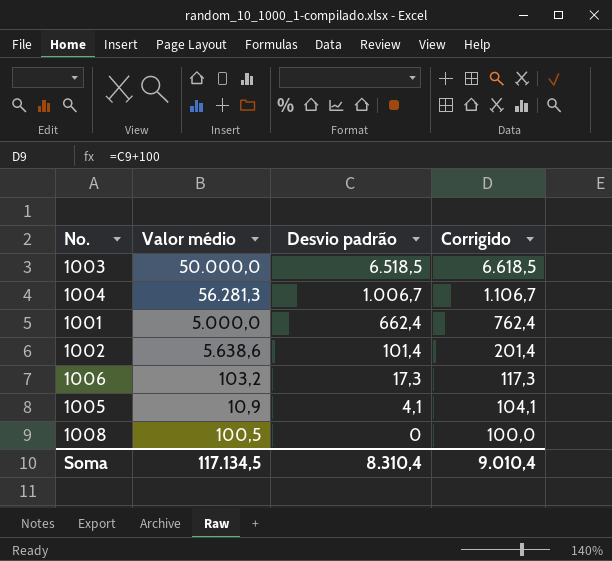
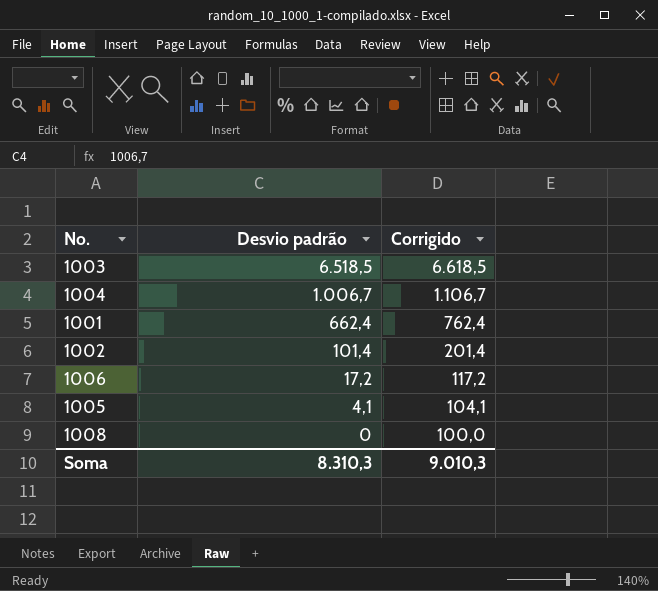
column Valor médio | position: 2 -> none
1006 | Desvio padrão: 17,3 -> 17,2
1006 | Corrigido: 117,3 -> 117,2
Soma | Desvio padrão: 8.310,4 -> 8.310,3
Soma | Corrigido: 9.010,4 -> 9.010,3

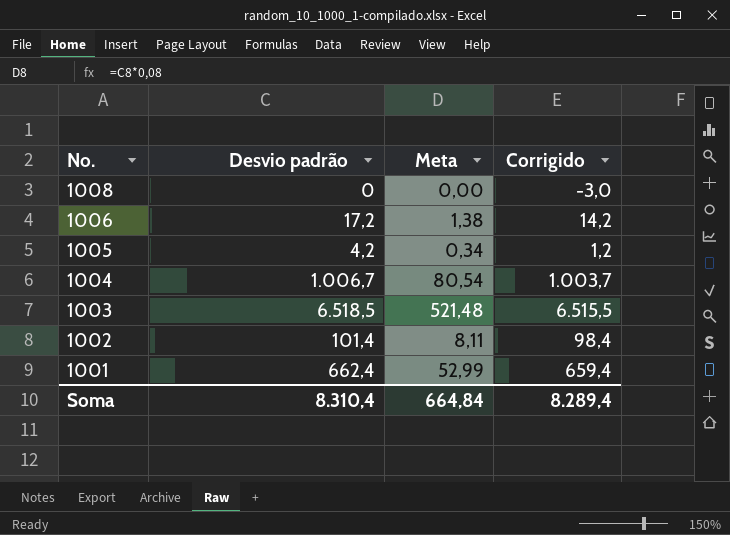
row order: Desvio padrão descending -> No. descending
column Meta | formula: none -> [Desvio padrão] * 0,08
column Corrigido | formula: [Desvio padrão] + 100 -> [Desvio padrão] - 3
1005 | Desvio padrão: 4,1 -> 4,2
Soma | Desvio padrão: 8.310,3 -> 8.310,4
Soma | Corrigido: 9.010,3 -> 8.289,4

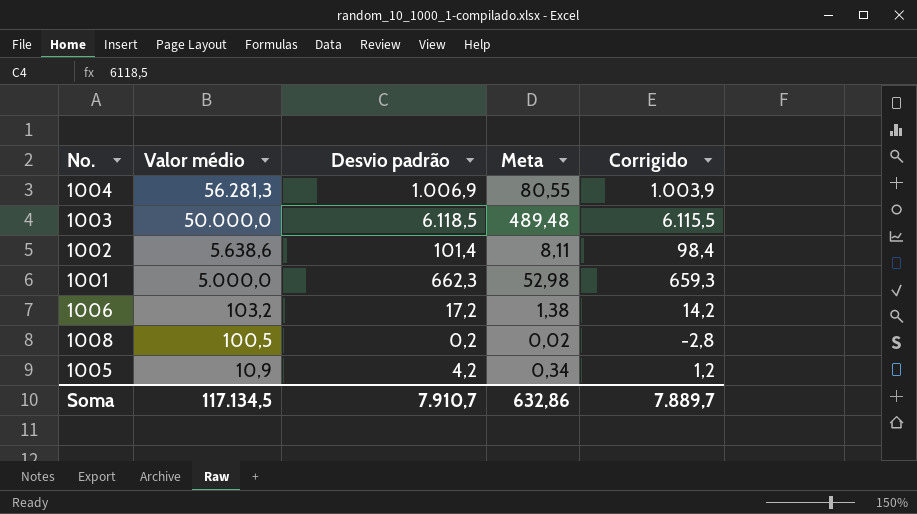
row order: No. descending -> Valor médio descending
column Valor médio | position: none -> 2
1004 | Desvio padrão: 1.006,7 -> 1.006,9
1004 | Meta: 80,54 -> 80,55
1004 | Corrigido: 1.003,7 -> 1.003,9
1003 | Desvio padrão: 6.518,5 -> 6.118,5
1003 | Meta: 521,48 -> 489,48
1003 | Corrigido: 6.515,5 -> 6.115,5
1001 | Desvio padrão: 662,4 -> 662,3
1001 | Meta: 52,99 -> 52,98
1001 | Corrigido: 659,4 -> 659,3
1008 | Desvio padrão: 0 -> 0,2
1008 | Meta: 0,00 -> 0,02
1008 | Corrigido: -3,0 -> -2,8
Soma | Desvio padrão: 8.310,4 -> 7.910,7
Soma | Meta: 664,84 -> 632,86
Soma | Corrigido: 8.289,4 -> 7.889,7

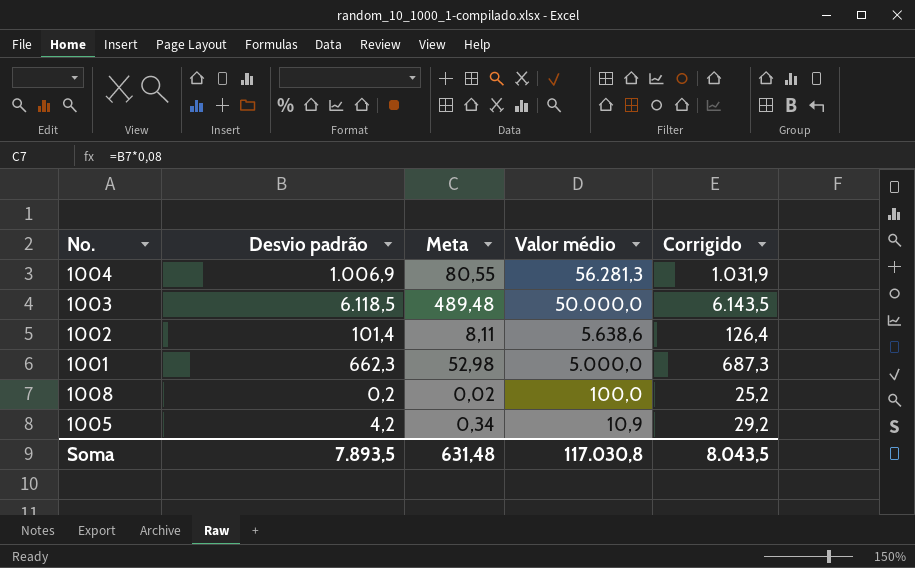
column Valor médio | position: 2 -> 4
column Corrigido | formula: [Desvio padrão] - 3 -> [Desvio padrão] + 25
row 1006: 103,2 | 17,2 | 1,38 | 14,2 -> none
1008 | Valor médio: 100,5 -> 100,0
Soma | Desvio padrão: 7.910,7 -> 7.893,5
Soma | Meta: 632,86 -> 631,48
Soma | Valor médio: 117.134,5 -> 117.030,8
Soma | Corrigido: 7.889,7 -> 8.043,5

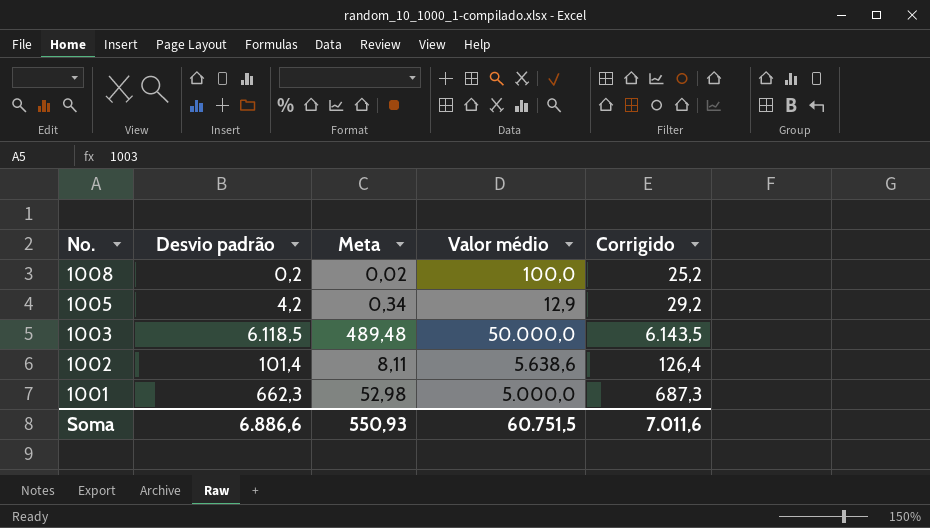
row order: Valor médio descending -> No. descending
row 1004: 1.006,9 | 80,55 | 56.281,3 | 1.031,9 -> none
1005 | Valor médio: 10,9 -> 12,9
Soma | Desvio padrão: 7.893,5 -> 6.886,6
Soma | Meta: 631,48 -> 550,93
Soma | Valor médio: 117.030,8 -> 60.751,5
Soma | Corrigido: 8.043,5 -> 7.011,6

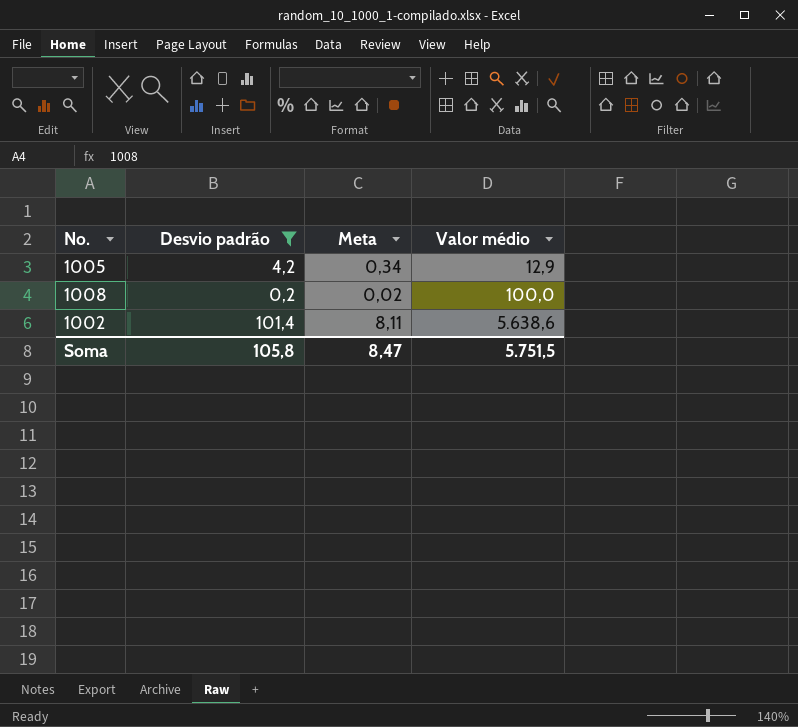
filter: none -> Desvio padrão <= 101,4
row order: No. descending -> Valor médio ascending
column Corrigido | formula: [Desvio padrão] + 25 -> none
Soma | Desvio padrão: 6.886,6 -> 105,8
Soma | Meta: 550,93 -> 8,47
Soma | Valor médio: 60.751,5 -> 5.751,5

